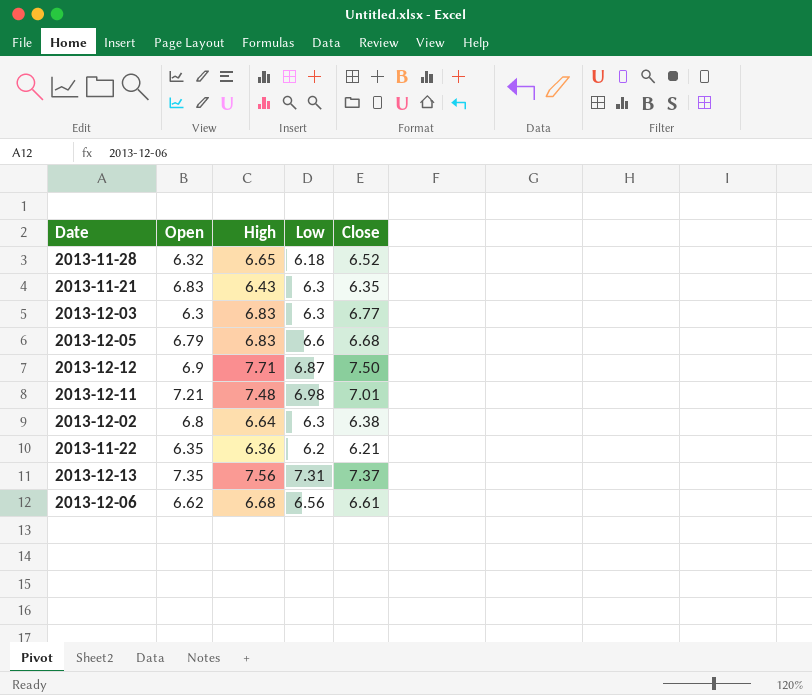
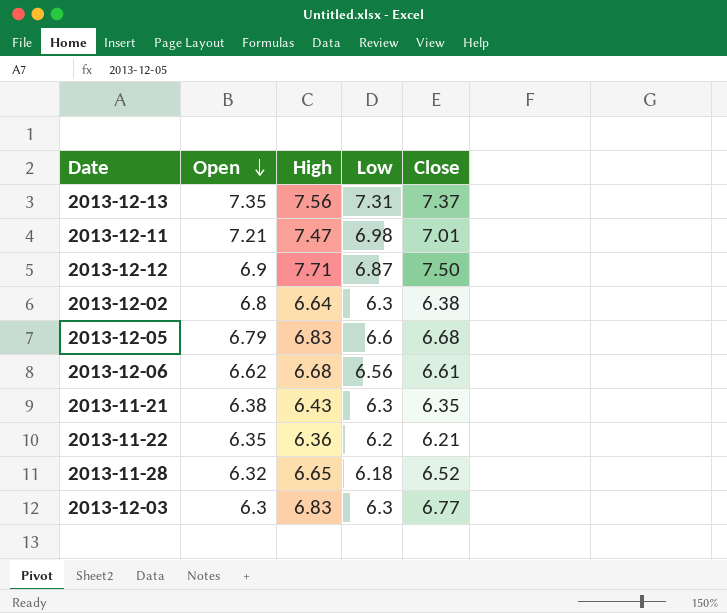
row order: none -> Open descending
2013-12-11 | High: 7.48 -> 7.47
2013-11-21 | Open: 6.83 -> 6.38

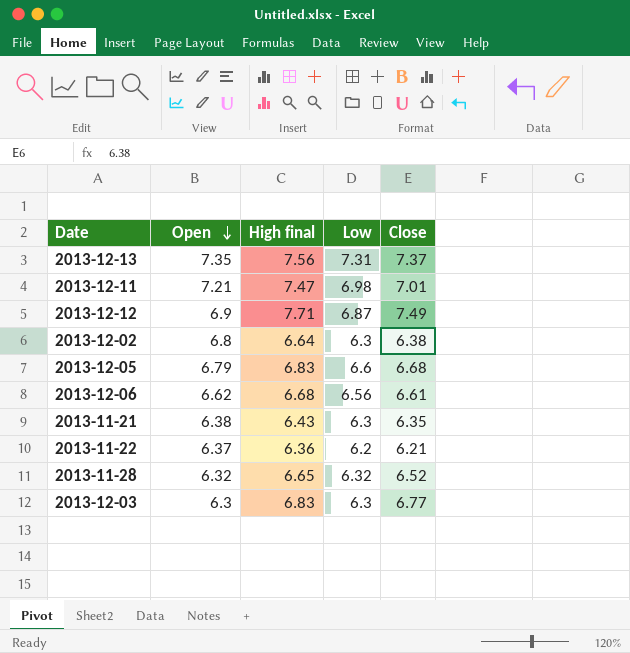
column name: High -> High final
2013-12-12 | Close: 7.50 -> 7.49
2013-11-22 | Open: 6.35 -> 6.37
2013-11-28 | Low: 6.18 -> 6.32

